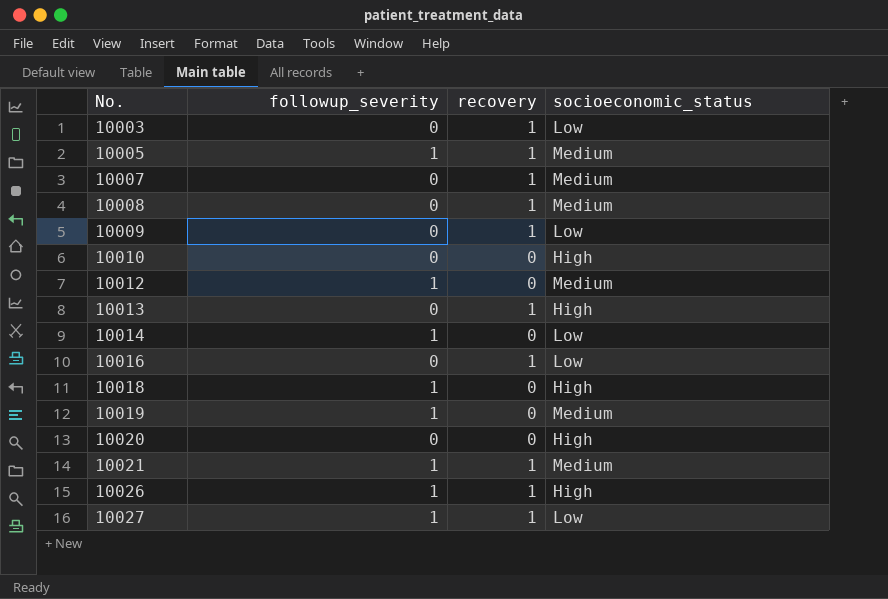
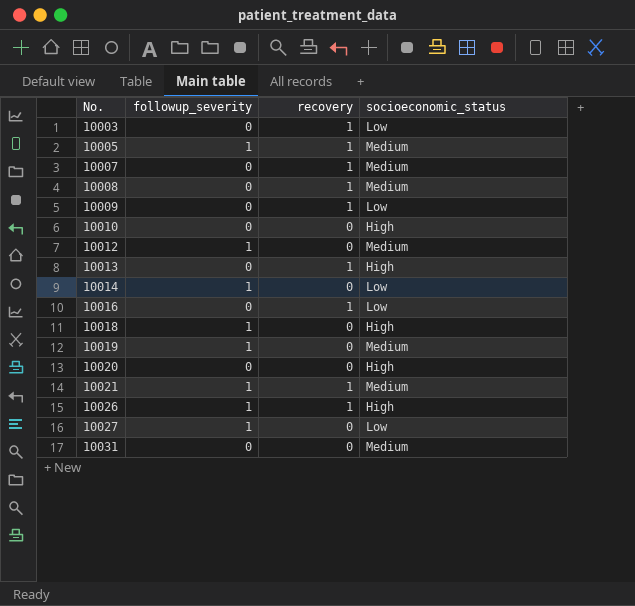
10027 | recovery: 1 -> 0
row 10031: none -> 0 | 0 | Medium

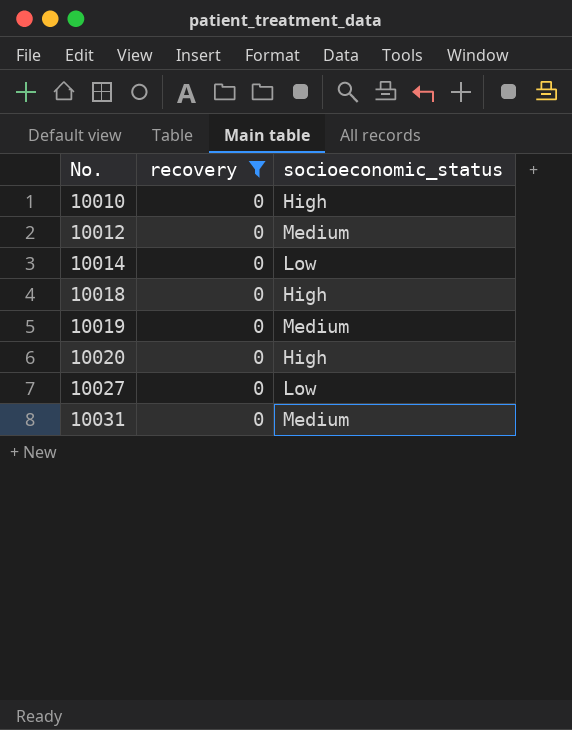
filter: none -> recovery = 0
column followup_severity | position: 2 -> none

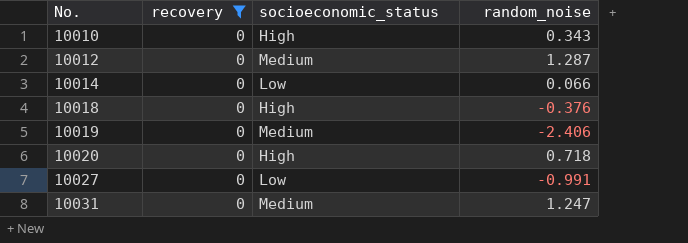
column random_noise | position: none -> 4

